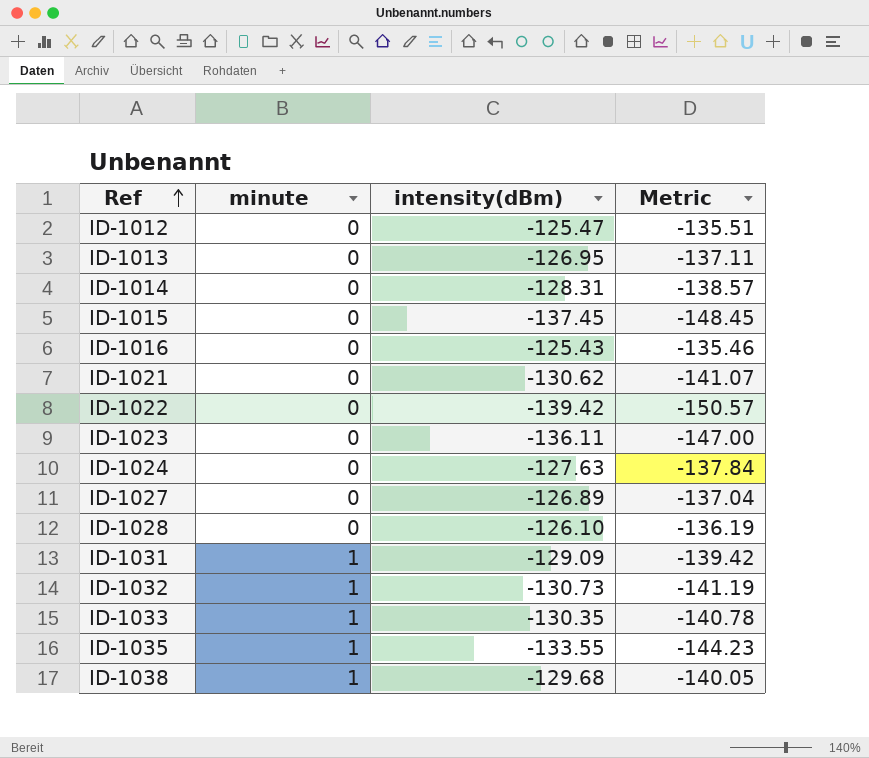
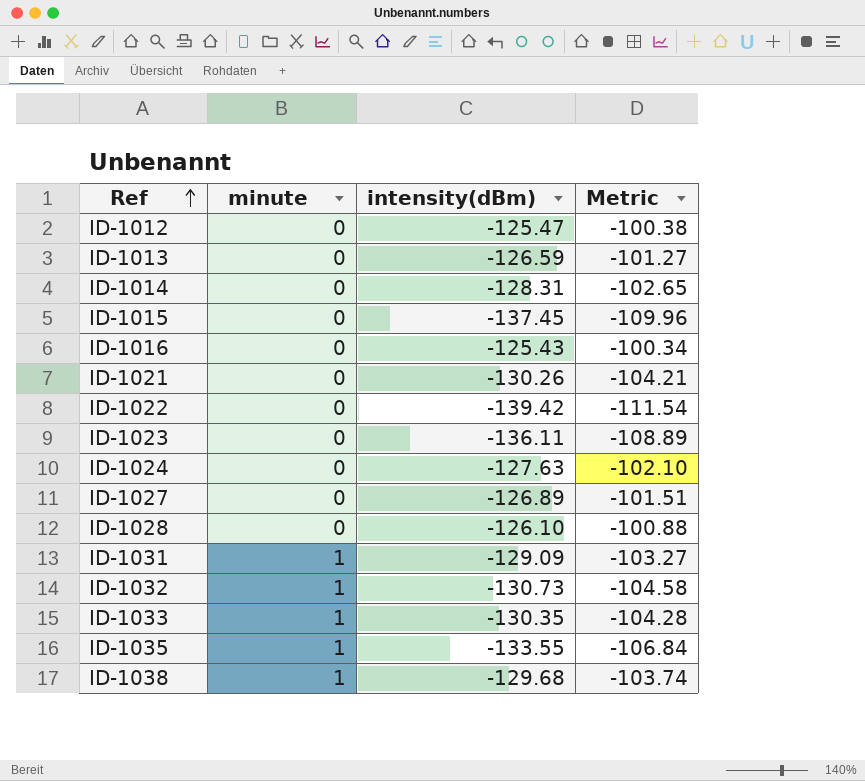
column Metric | formula: [intensity(dBm)] * 1.08 -> [intensity(dBm)] * 0.8
ID-1013 | intensity(dBm): -126.95 -> -126.59
ID-1021 | intensity(dBm): -130.62 -> -130.26

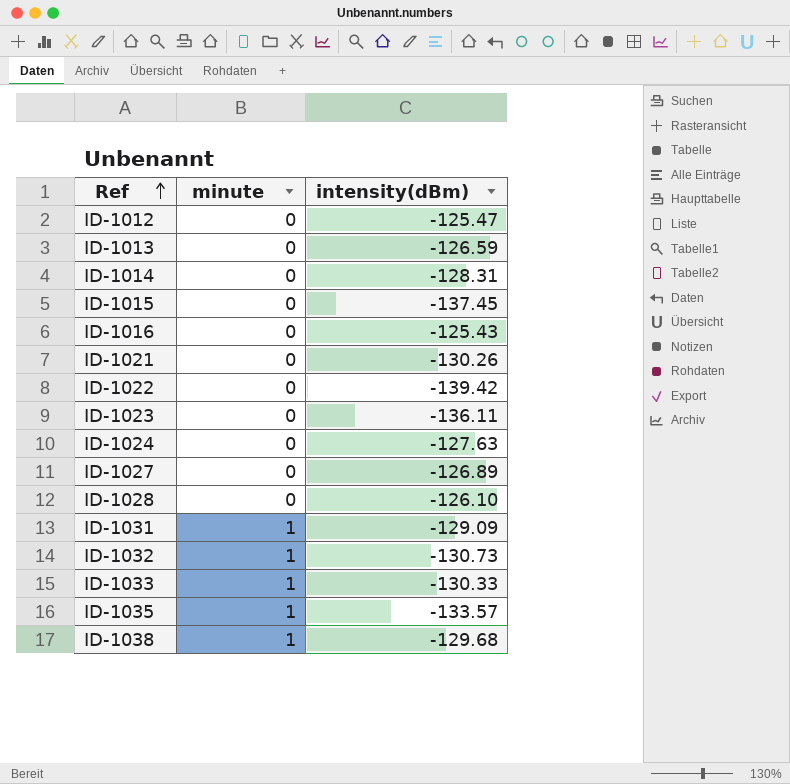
column Metric | formula: [intensity(dBm)] * 0.8 -> none
ID-1033 | intensity(dBm): -130.35 -> -130.33
ID-1035 | intensity(dBm): -133.55 -> -133.57

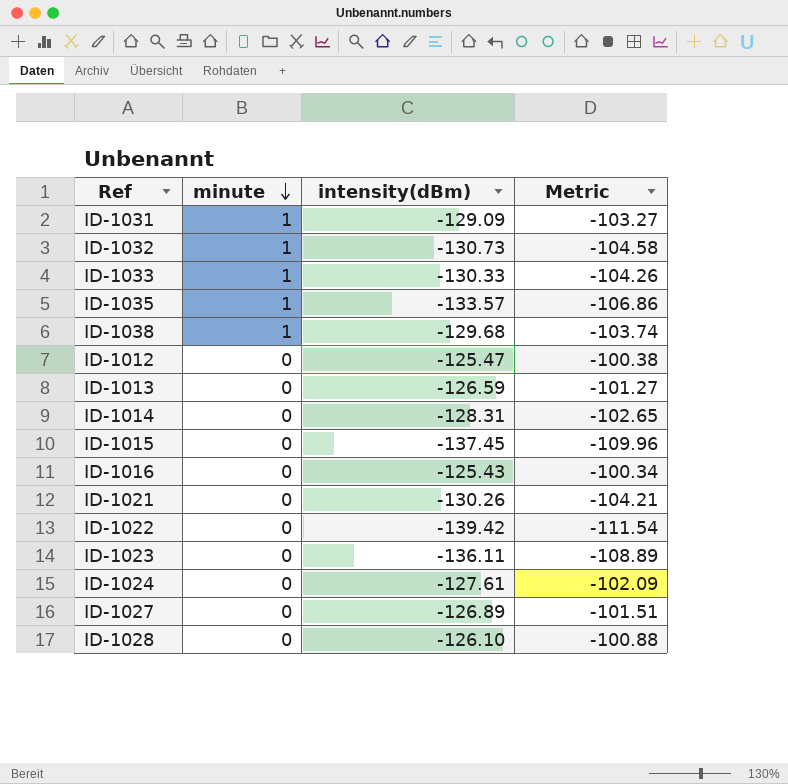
row order: Ref ascending -> minute descending
column Metric | formula: none -> [intensity(dBm)] * 0.8
ID-1024 | intensity(dBm): -127.63 -> -127.61

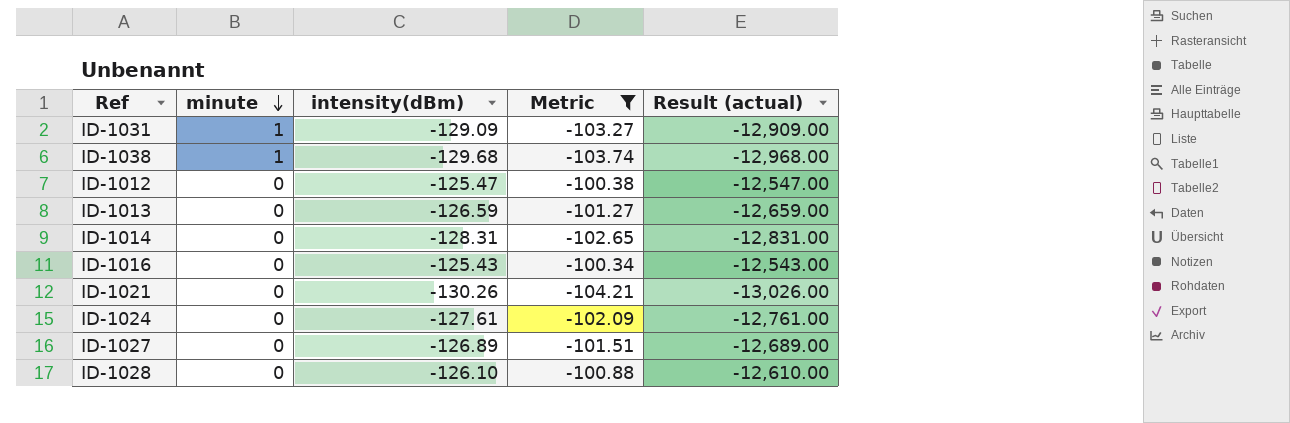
filter: none -> Metric >= -104.21
column Result (actual) | formula: none -> [intensity(dBm)] * 100

